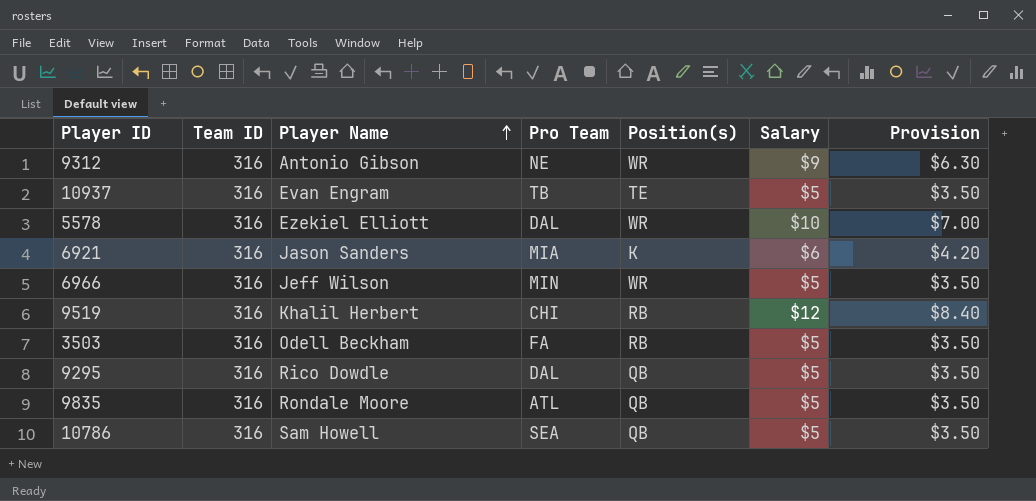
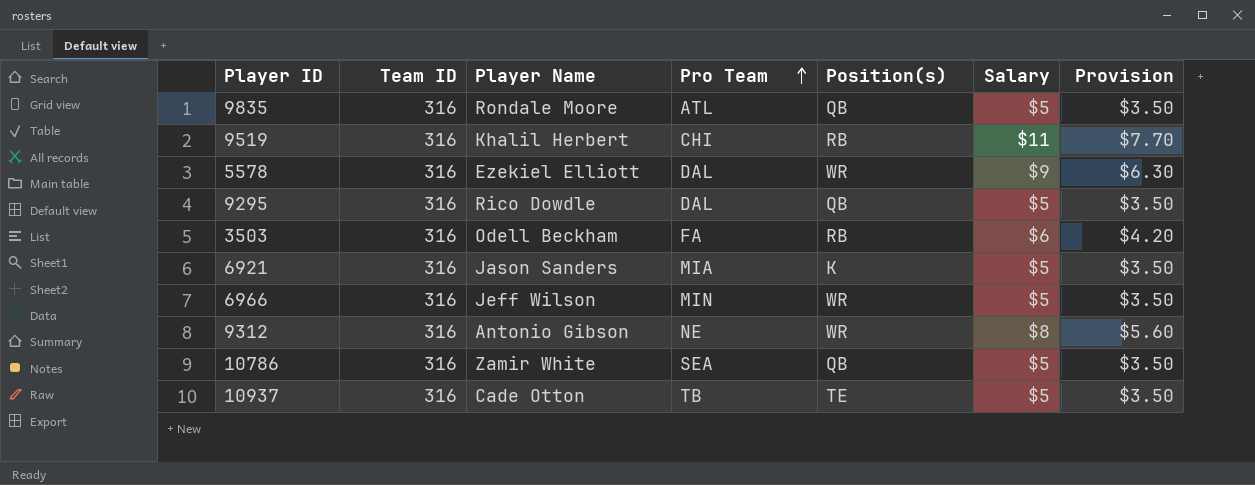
row order: Player Name ascending -> Pro Team ascending
9519 | Salary: $12 -> $11
9519 | Provision: $8.40 -> $7.70
5578 | Salary: $10 -> $9
5578 | Provision: $7.00 -> $6.30
3503 | Salary: $5 -> $6
3503 | Provision: $3.50 -> $4.20
6921 | Salary: $6 -> $5
6921 | Provision: $4.20 -> $3.50
9312 | Salary: $9 -> $8
9312 | Provision: $6.30 -> $5.60
10786 | Player Name: Sam Howell -> Zamir White
10937 | Player Name: Evan Engram -> Cade Otton

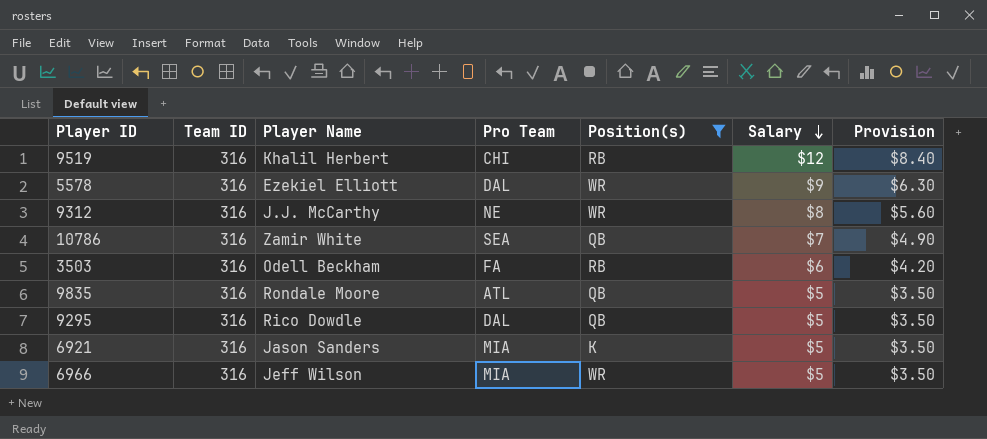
filter: none -> Position(s) != TE
row order: Pro Team ascending -> Salary descending
9519 | Salary: $11 -> $12
9519 | Provision: $7.70 -> $8.40
9312 | Player Name: Antonio Gibson -> J.J. McCarthy
10786 | Salary: $5 -> $7
10786 | Provision: $3.50 -> $4.90
6966 | Pro Team: MIN -> MIA

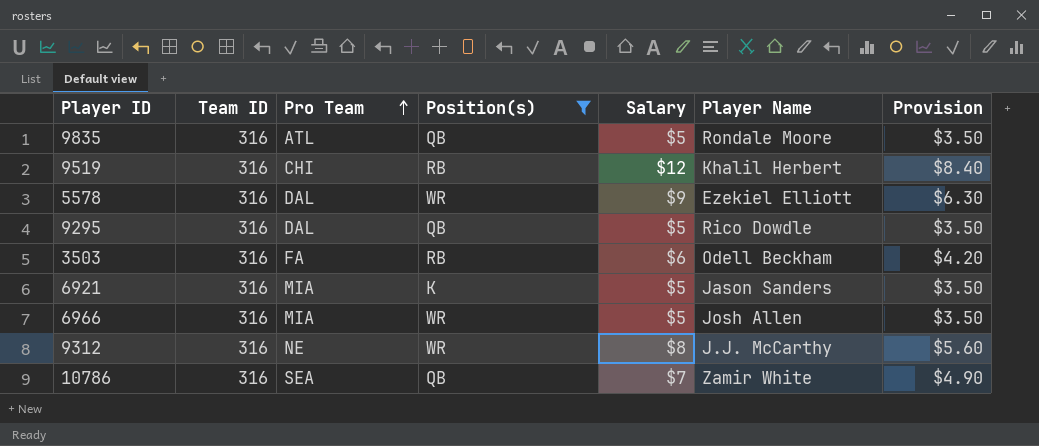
row order: Salary descending -> Pro Team ascending
column Player Name | position: 3 -> 6
6966 | Player Name: Jeff Wilson -> Josh Allen

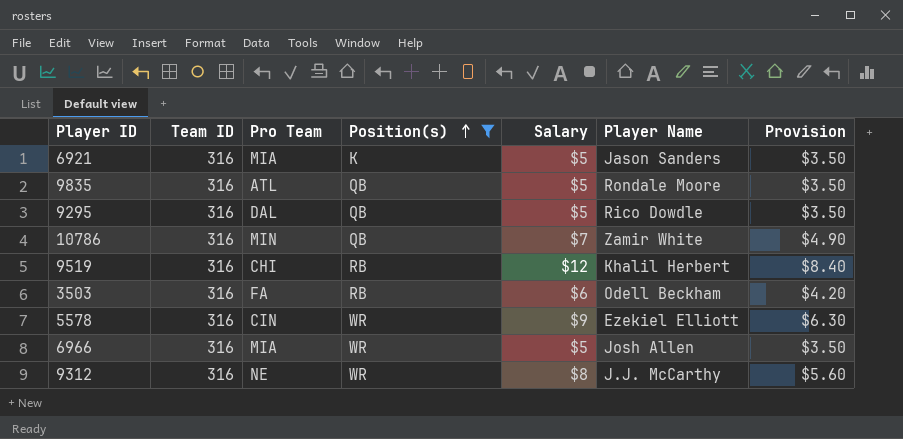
row order: Pro Team ascending -> Position(s) ascending
10786 | Pro Team: SEA -> MIN
5578 | Pro Team: DAL -> CIN

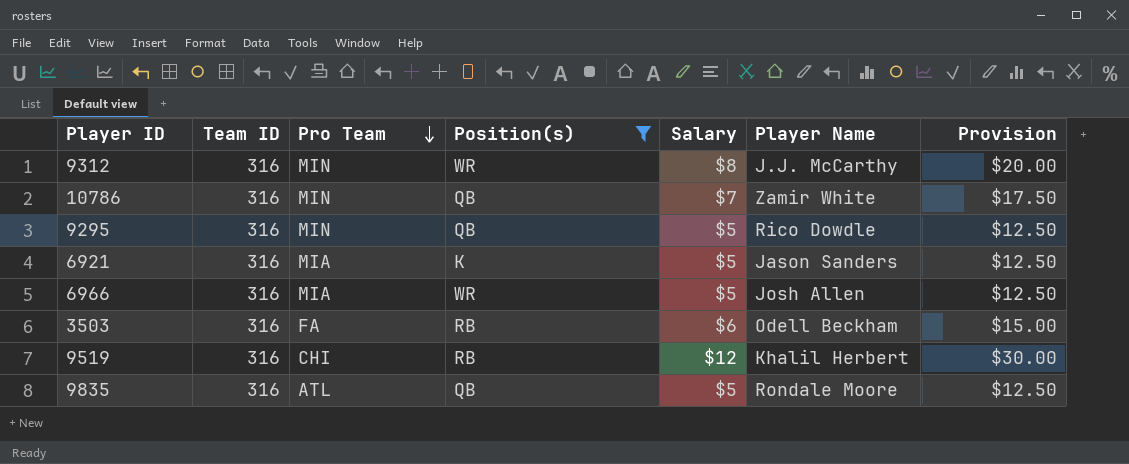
row order: Position(s) ascending -> Pro Team descending
column Provision | formula: [Salary] * 0.7 -> [Salary] * 2.5
row 5578: 316 | CIN | WR | $9 | Ezekiel Elliott | $6.30 -> none
9312 | Pro Team: NE -> MIN
9295 | Pro Team: DAL -> MIN

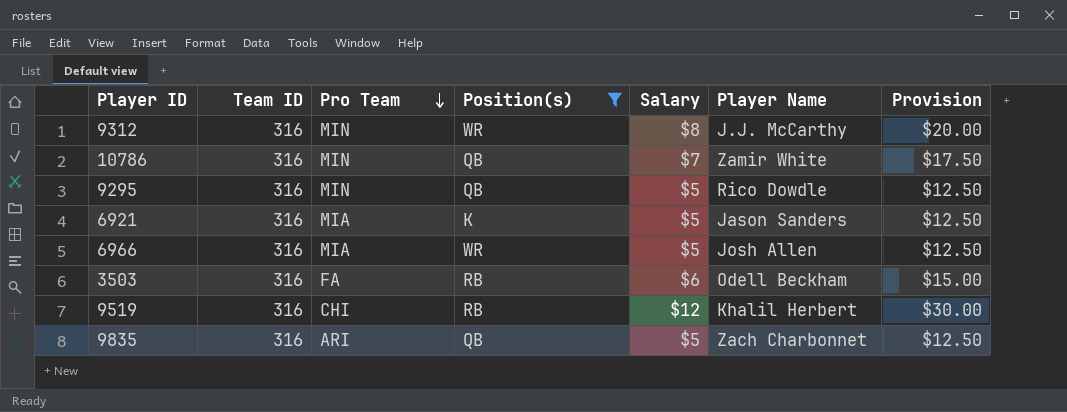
9835 | Pro Team: ATL -> ARI
9835 | Player Name: Rondale Moore -> Zach Charbonnet

